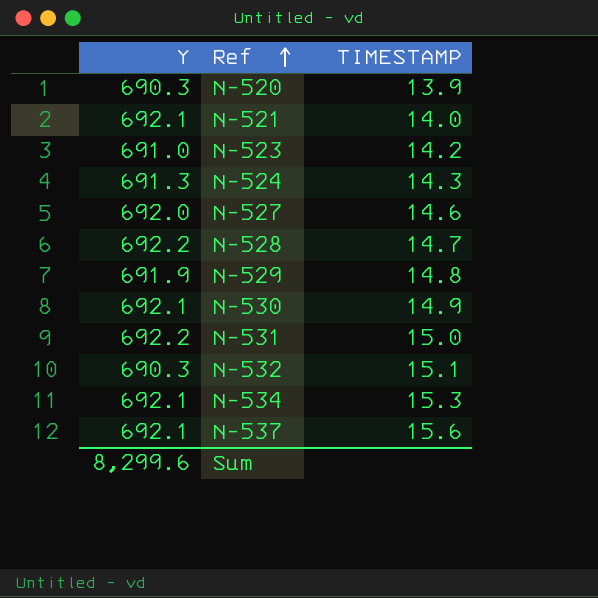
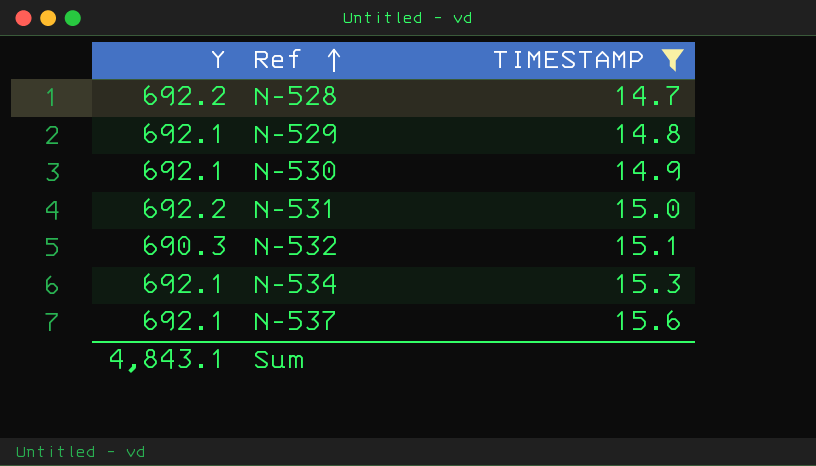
filter: none -> TIMESTAMP >= 14.7
N-529 | Y: 691.9 -> 692.1
Sum | Y: 8,299.6 -> 4,843.1

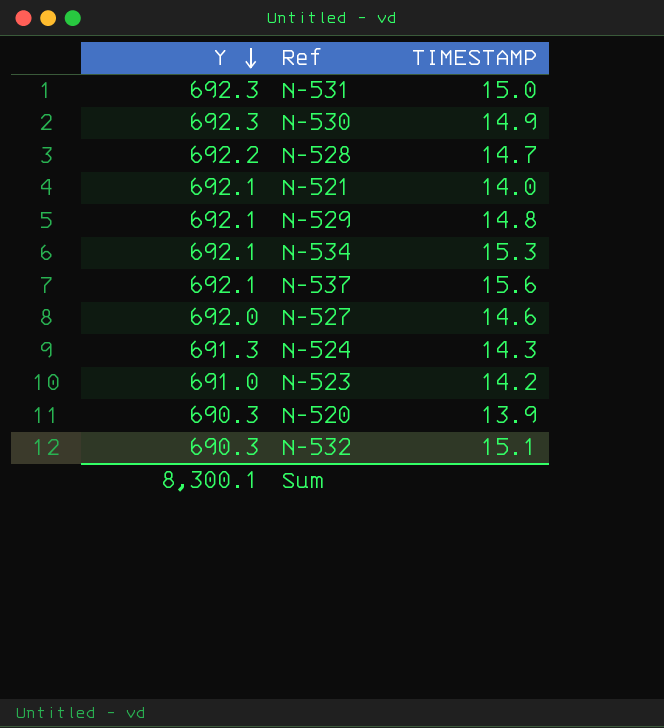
filter: TIMESTAMP >= 14.7 -> none
row order: Ref ascending -> Y descending
N-531 | Y: 692.2 -> 692.3
N-530 | Y: 692.1 -> 692.3
Sum | Y: 4,843.1 -> 8,300.1

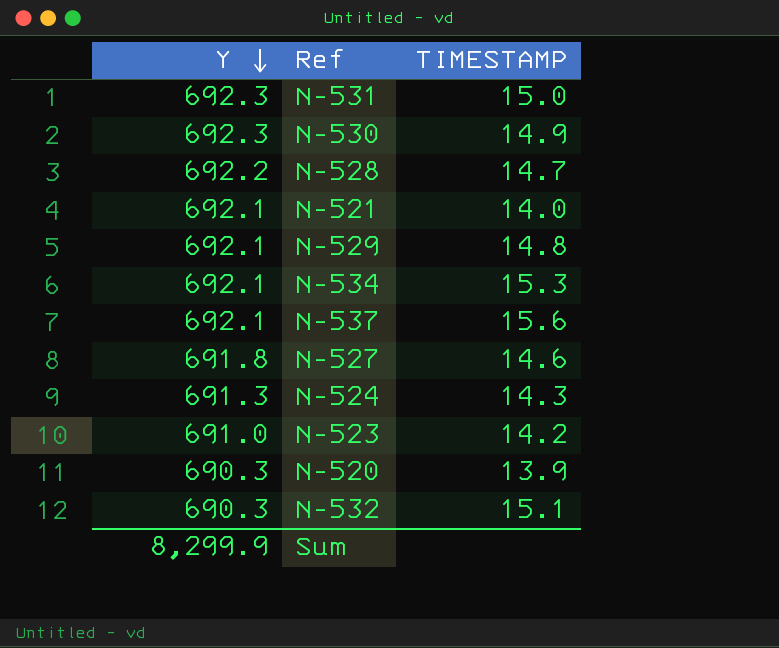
N-527 | Y: 692.0 -> 691.8
Sum | Y: 8,300.1 -> 8,299.9

